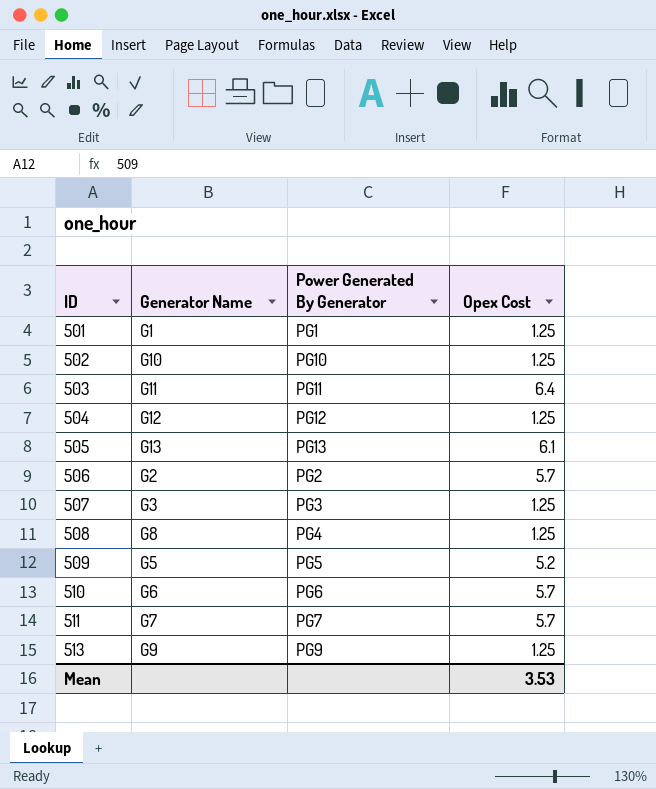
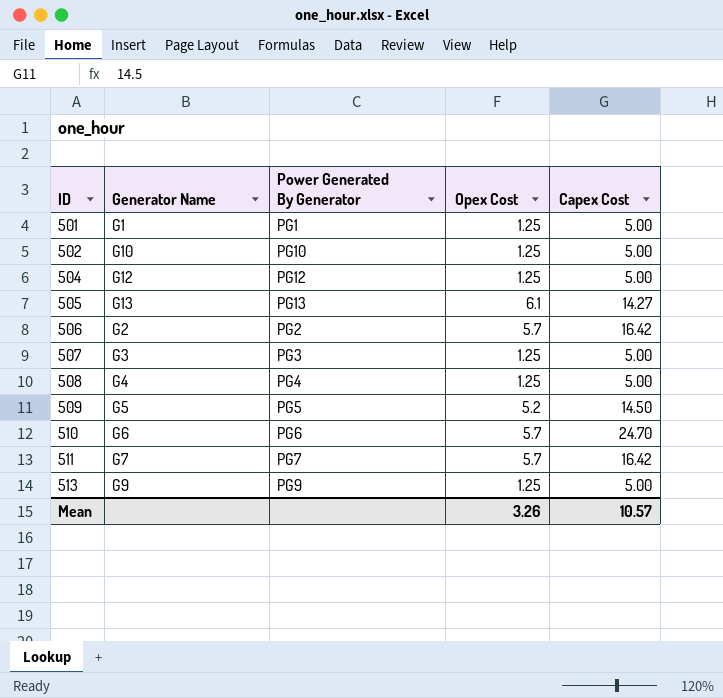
column Capex Cost | position: none -> 5
row 503: G11 | PG11 | 6.4 -> none
508 | Generator Name: G8 -> G4
Mean | Opex Cost: 3.53 -> 3.26

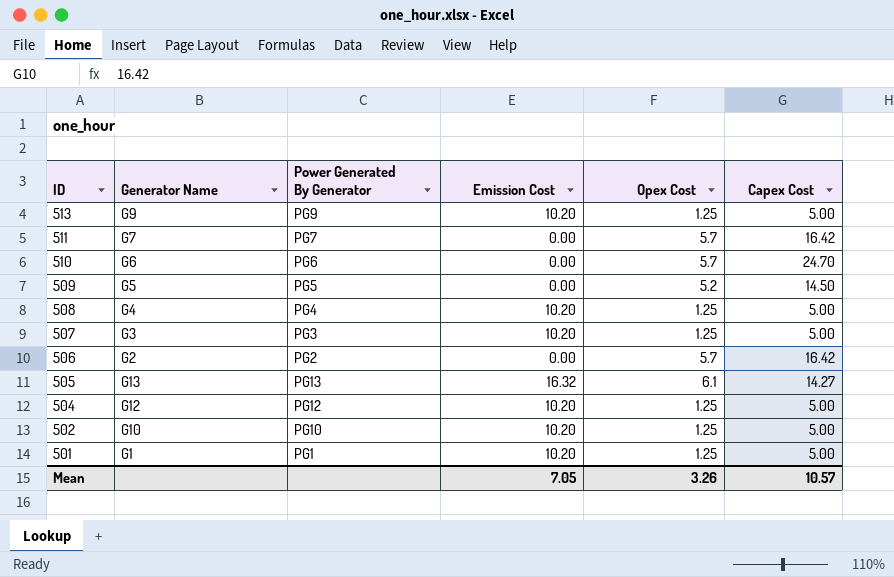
row order: ID ascending -> ID descending
column Emission Cost | position: none -> 4

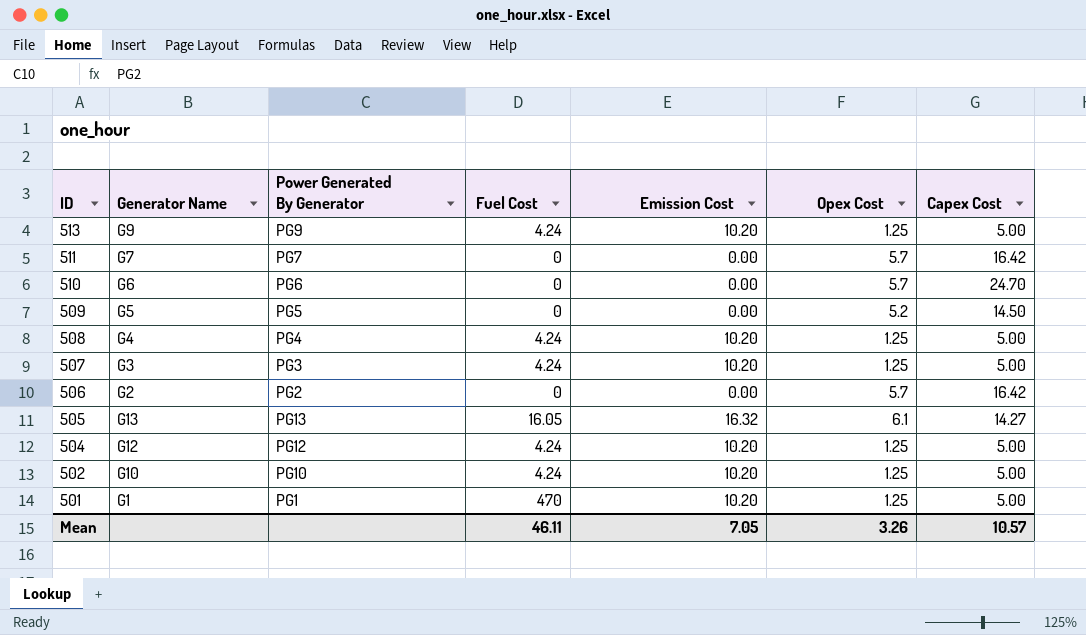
column Fuel Cost | position: none -> 4

